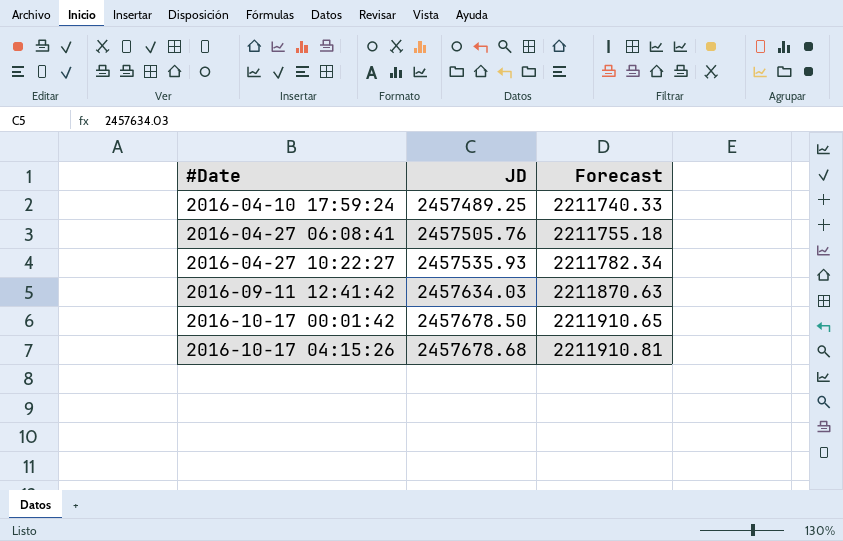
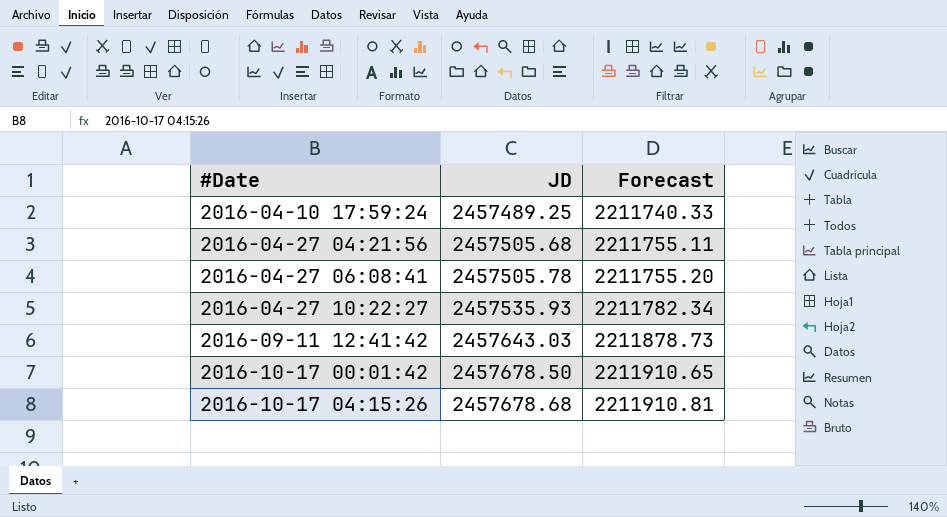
row 2016-04-27 04:21:56: none -> 2457505.68 | 2211755.11
2016-04-27 06:08:41 | JD: 2457505.76 -> 2457505.78
2016-04-27 06:08:41 | Forecast: 2211755.18 -> 2211755.20
2016-09-11 12:41:42 | JD: 2457634.03 -> 2457643.03
2016-09-11 12:41:42 | Forecast: 2211870.63 -> 2211878.73

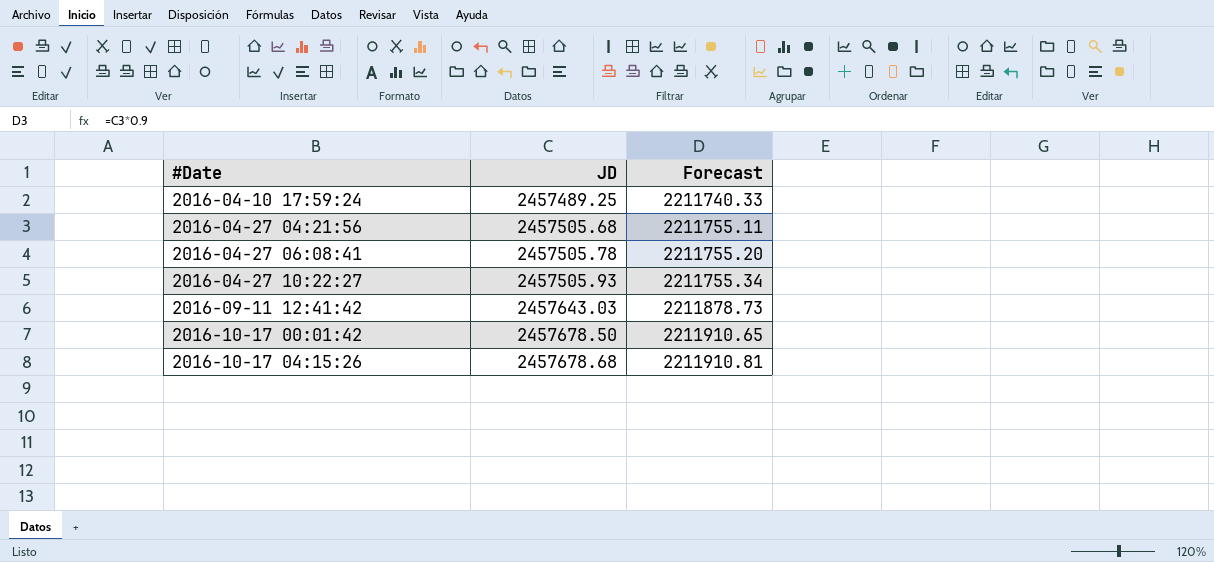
2016-04-27 10:22:27 | JD: 2457535.93 -> 2457505.93
2016-04-27 10:22:27 | Forecast: 2211782.34 -> 2211755.34

